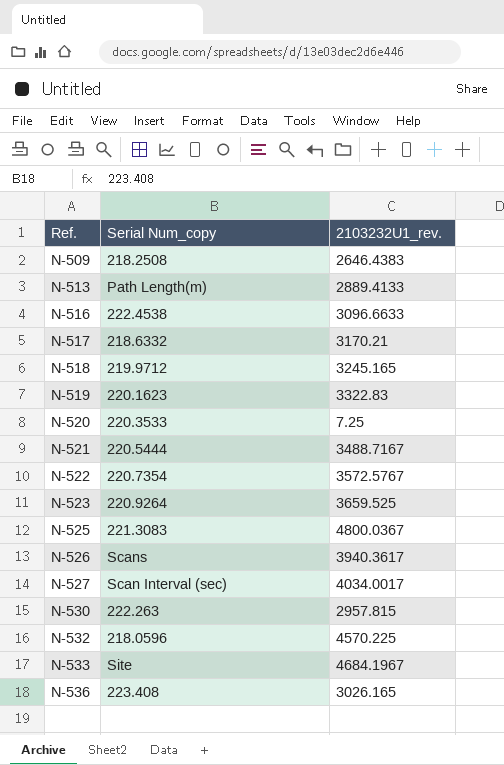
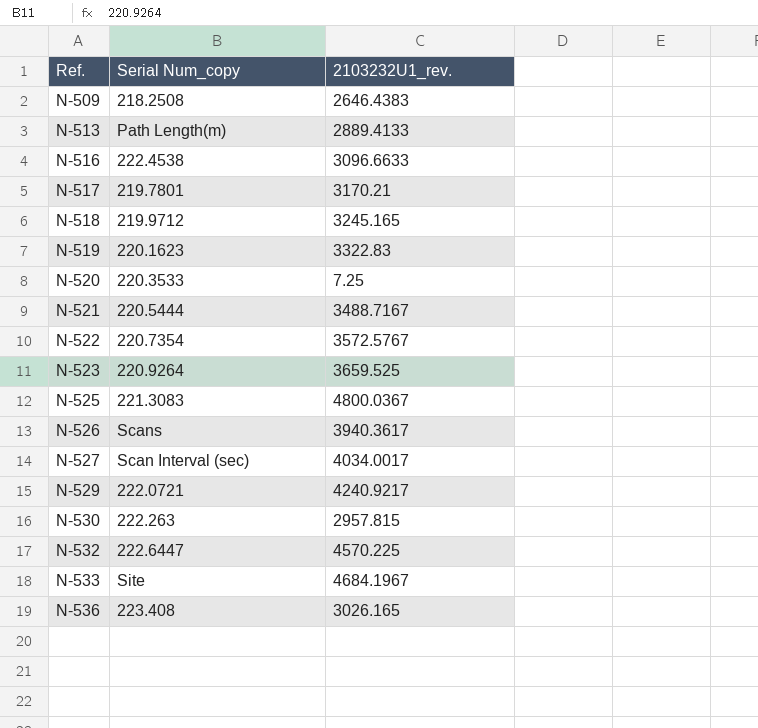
N-517 | Serial Num_copy: 218.6332 -> 219.7801
row N-529: none -> 222.0721 | 4240.9217
N-532 | Serial Num_copy: 218.0596 -> 222.6447

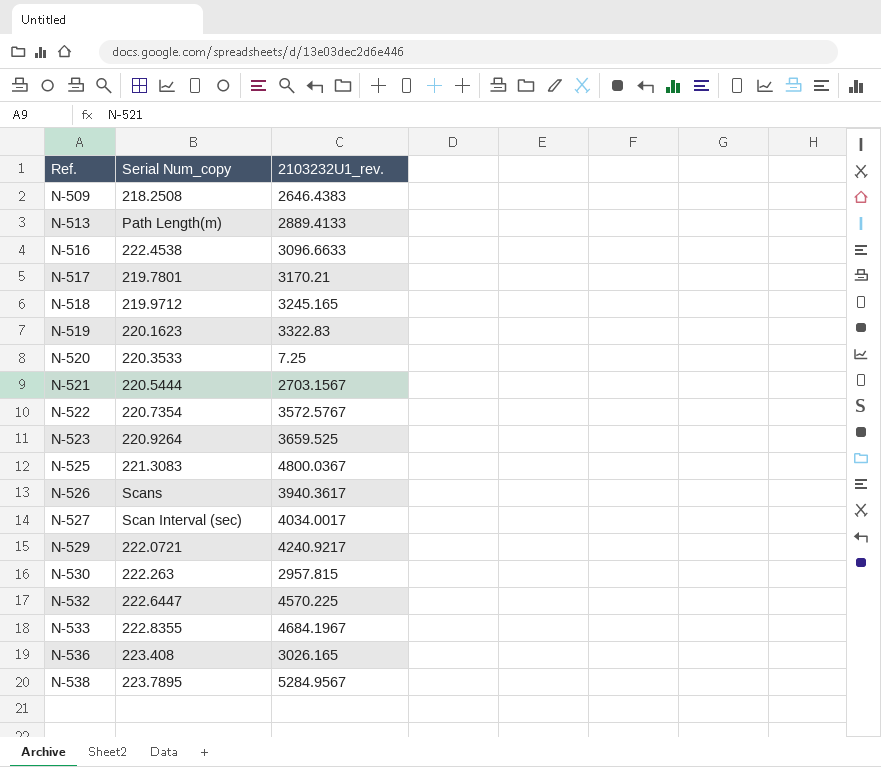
N-521 | 2103232U1_rev.: 3488.7167 -> 2703.1567
N-533 | Serial Num_copy: Site -> 222.8355
row N-538: none -> 223.7895 | 5284.9567

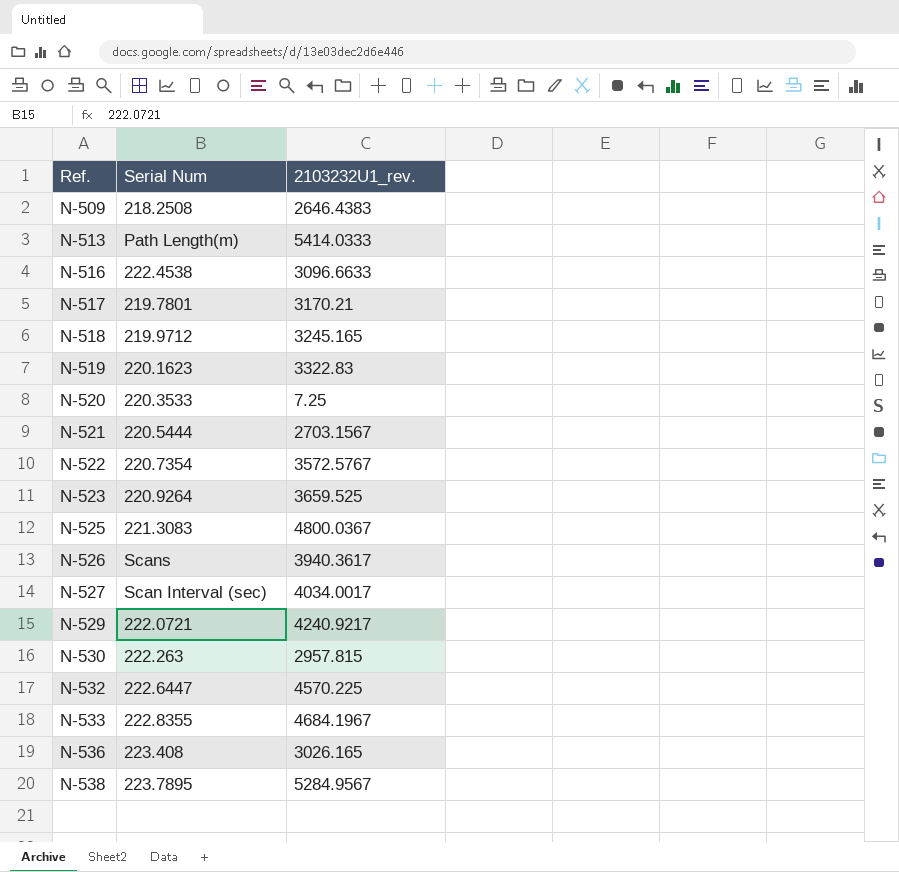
column name: Serial Num_copy -> Serial Num
N-513 | 2103232U1_rev.: 2889.4133 -> 5414.0333

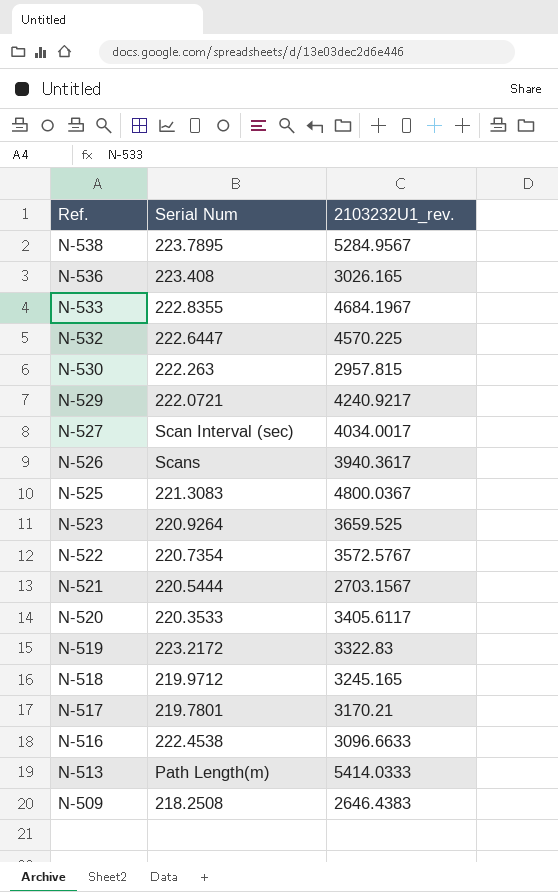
row order: Ref. ascending -> Ref. descending
N-520 | 2103232U1_rev.: 7.25 -> 3405.6117
N-519 | Serial Num: 220.1623 -> 223.2172

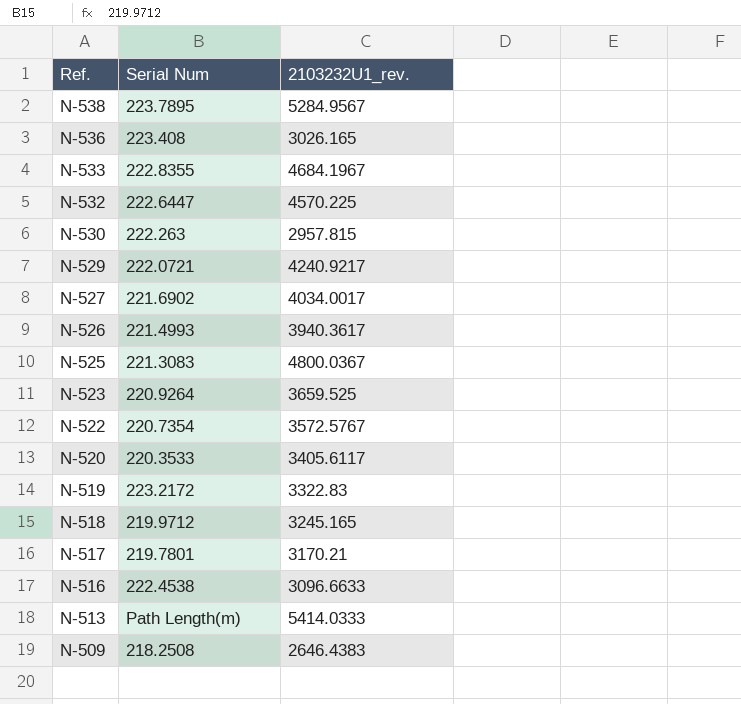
row N-521: 220.5444 | 2703.1567 -> none
N-527 | Serial Num: Scan Interval (sec) -> 221.6902
N-526 | Serial Num: Scans -> 221.4993

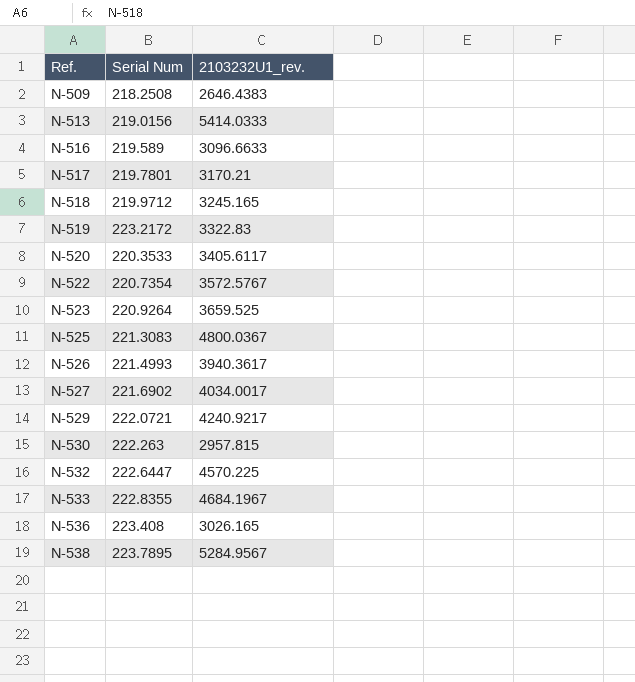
row order: Ref. descending -> Ref. ascending
N-513 | Serial Num: Path Length(m) -> 219.0156
N-516 | Serial Num: 222.4538 -> 219.589

